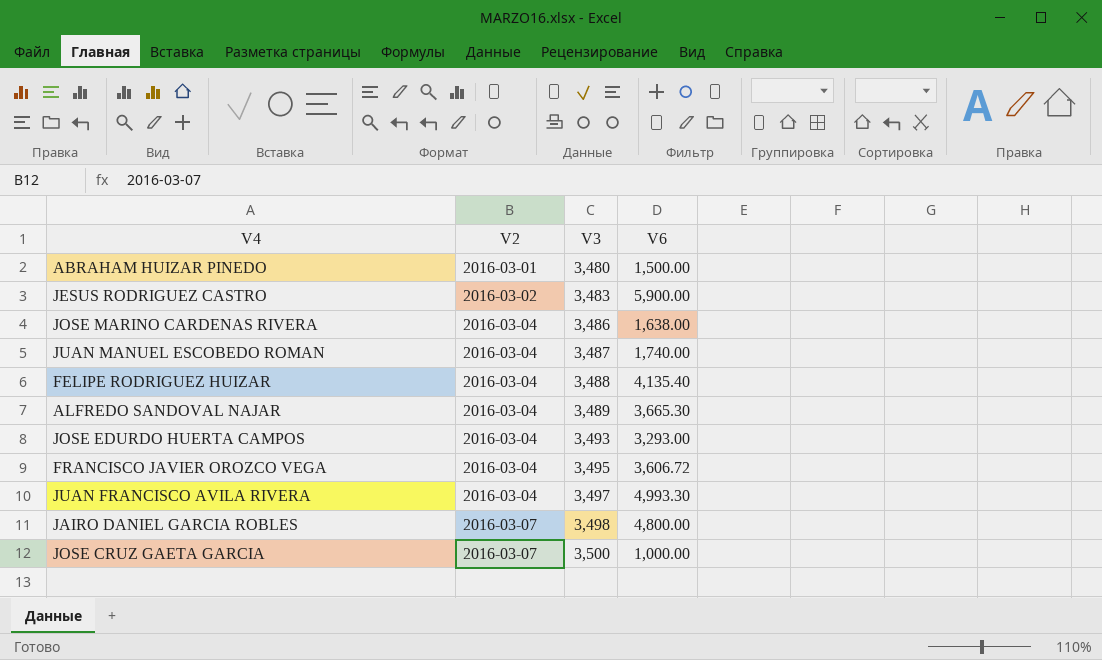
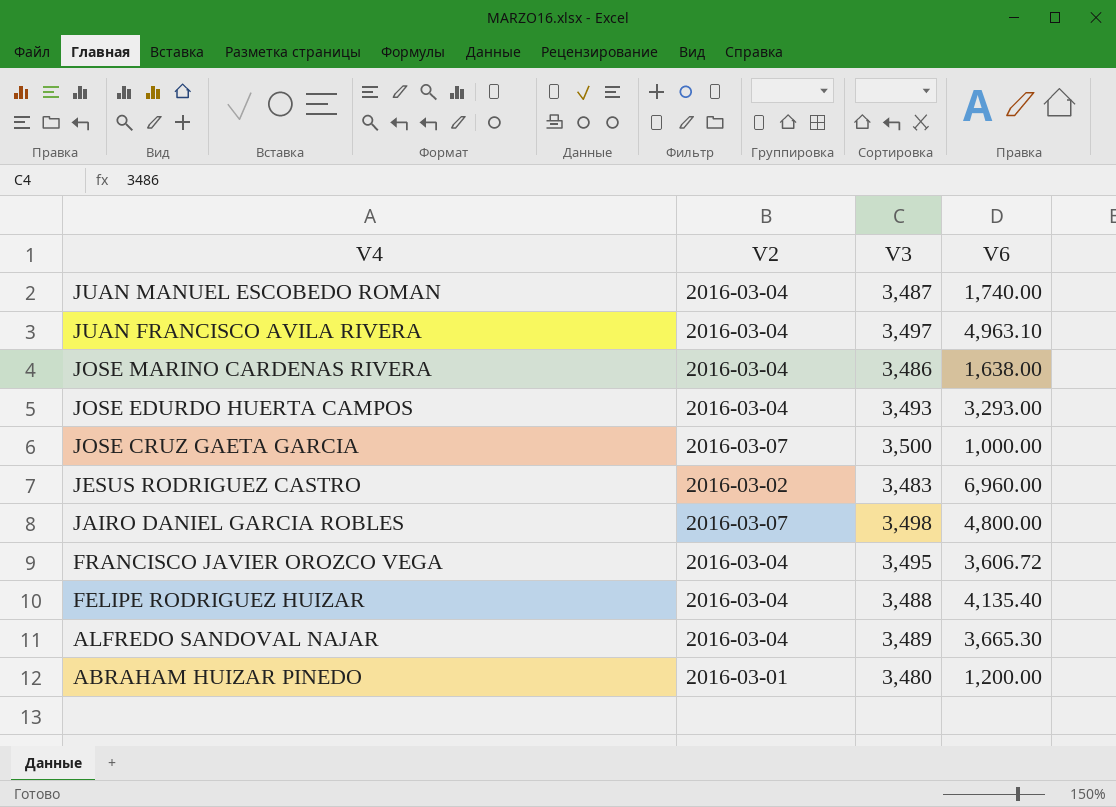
row order: V2 ascending -> V4 descending
JUAN FRANCISCO AVILA RIVERA | V6: 4,993.30 -> 4,963.10
JESUS RODRIGUEZ CASTRO | V6: 5,900.00 -> 6,960.00
ABRAHAM HUIZAR PINEDO | V6: 1,500.00 -> 1,200.00

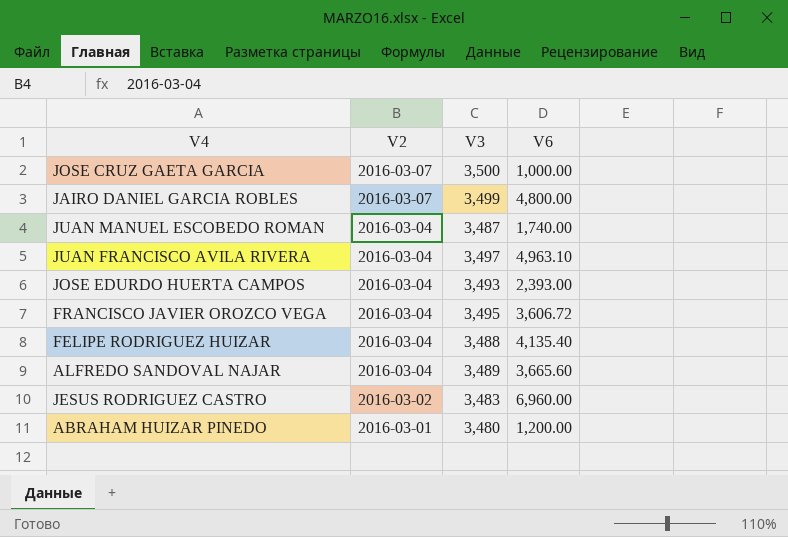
row order: V4 descending -> V2 descending
row JOSE MARINO CARDENAS RIVERA: 2016-03-04 | 3,486 | 1,638.00 -> none
JAIRO DANIEL GARCIA ROBLES | V3: 3,498 -> 3,499
JOSE EDURDO HUERTA CAMPOS | V6: 3,293.00 -> 2,393.00
ALFREDO SANDOVAL NAJAR | V6: 3,665.30 -> 3,665.60

